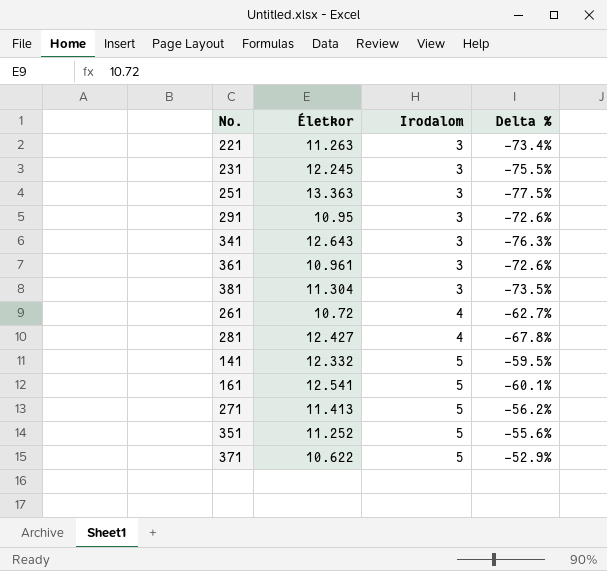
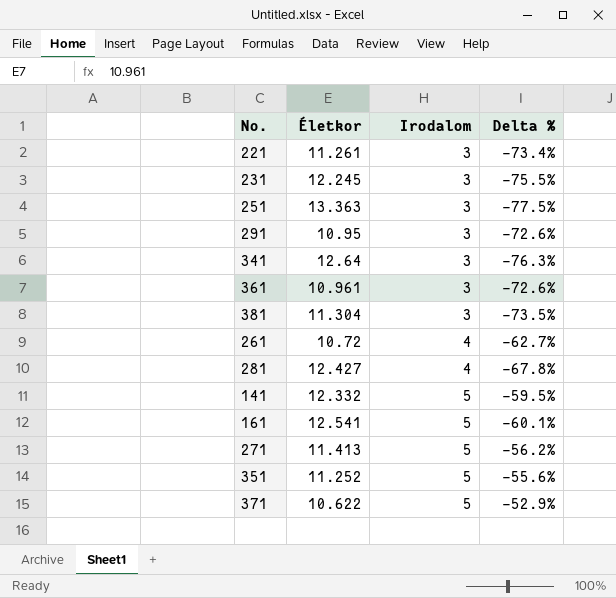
221 | Életkor: 11.263 -> 11.261
341 | Életkor: 12.643 -> 12.64

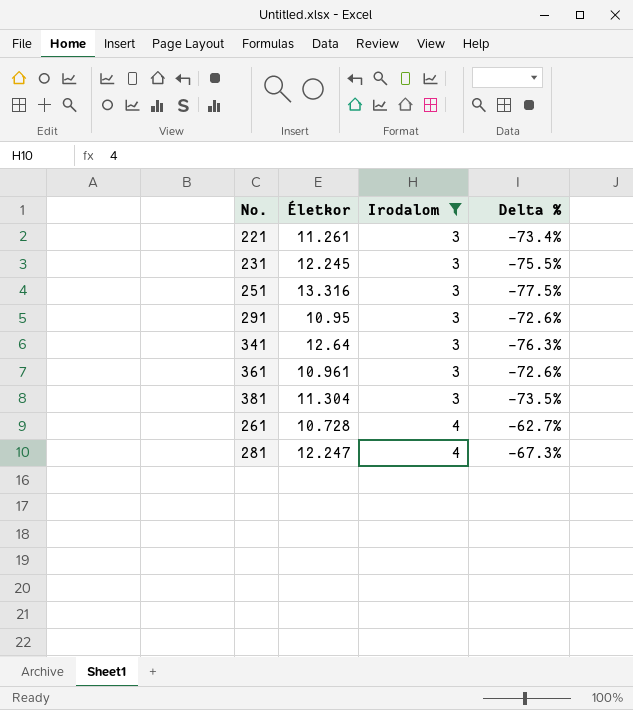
filter: none -> Irodalom != 5
251 | Életkor: 13.363 -> 13.316
261 | Életkor: 10.72 -> 10.728
281 | Életkor: 12.427 -> 12.247
281 | Delta %: -67.8% -> -67.3%

